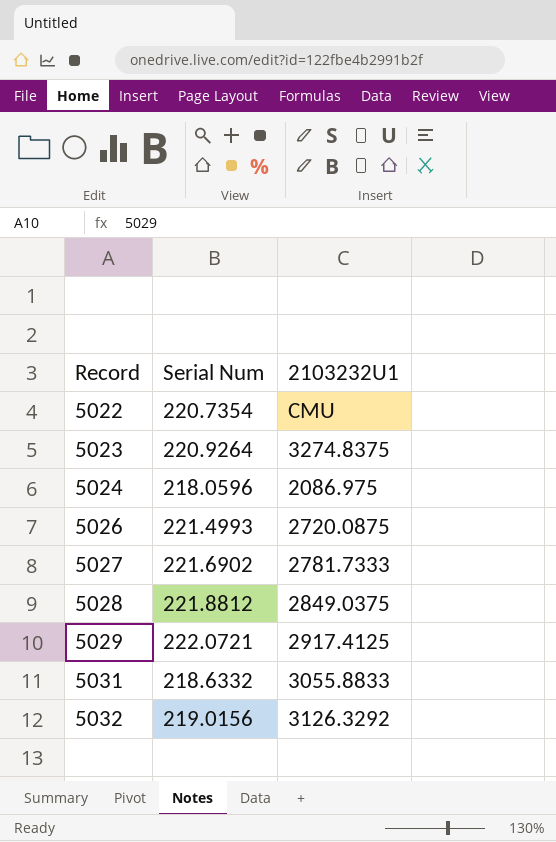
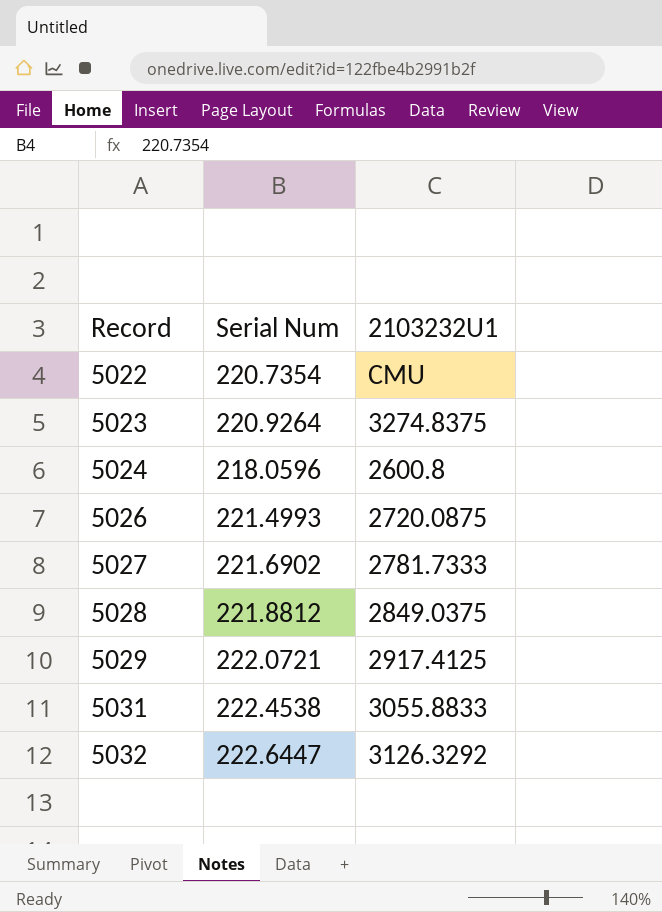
5024 | 2103232U1: 2086.975 -> 2600.8
5031 | Serial Num: 218.6332 -> 222.4538
5032 | Serial Num: 219.0156 -> 222.6447

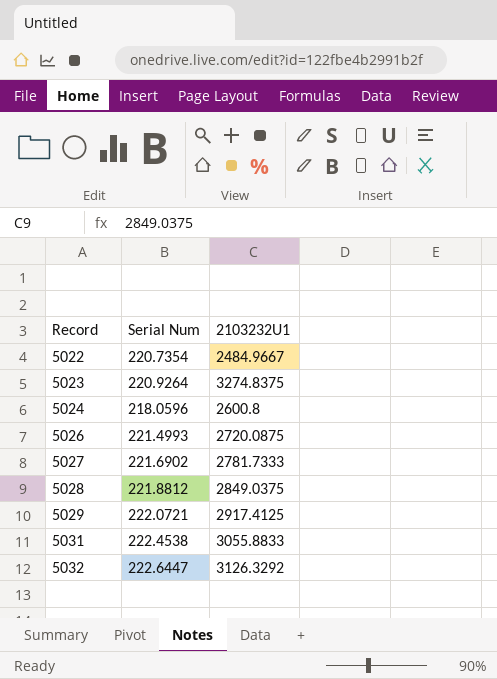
5022 | 2103232U1: CMU -> 2484.9667

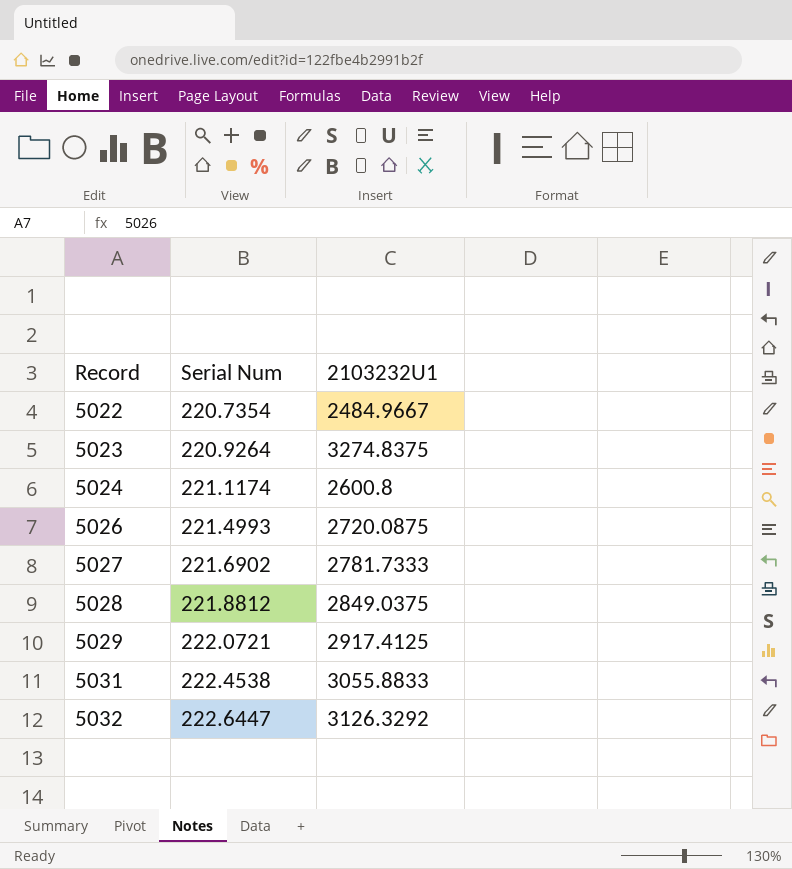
5024 | Serial Num: 218.0596 -> 221.1174

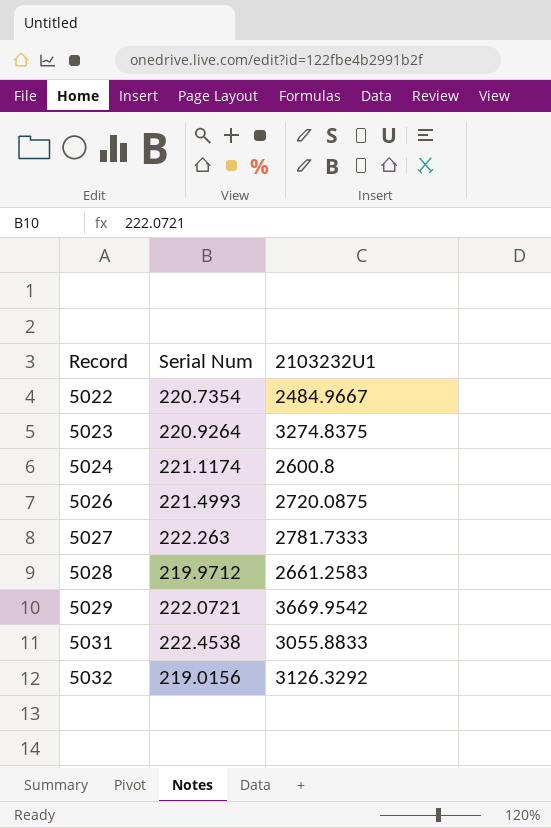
5027 | Serial Num: 221.6902 -> 222.263
5028 | Serial Num: 221.8812 -> 219.9712
5028 | 2103232U1: 2849.0375 -> 2661.2583
5029 | 2103232U1: 2917.4125 -> 3669.9542
5032 | Serial Num: 222.6447 -> 219.0156

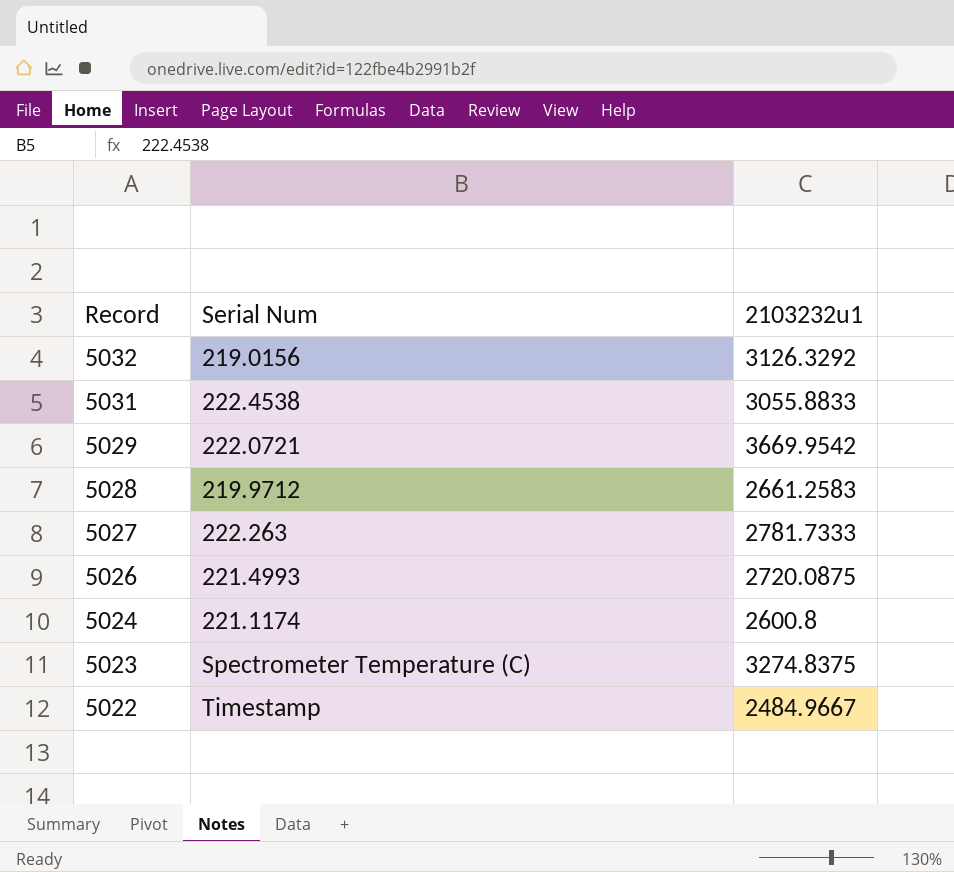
row order: Record ascending -> Record descending
column name: 2103232U1 -> 2103232u1
5023 | Serial Num: 220.9264 -> Spectrometer Temperature (C)
5022 | Serial Num: 220.7354 -> Timestamp

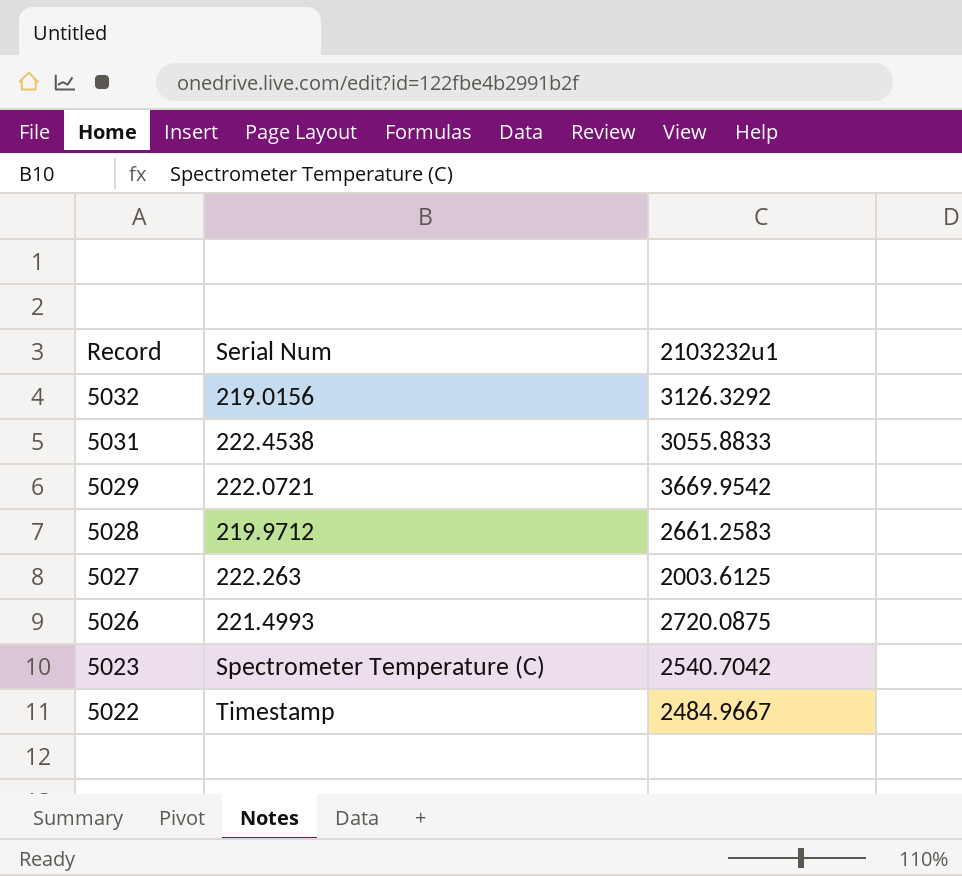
row 5024: 221.1174 | 2600.8 -> none
5027 | 2103232u1: 2781.7333 -> 2003.6125
5023 | 2103232u1: 3274.8375 -> 2540.7042

